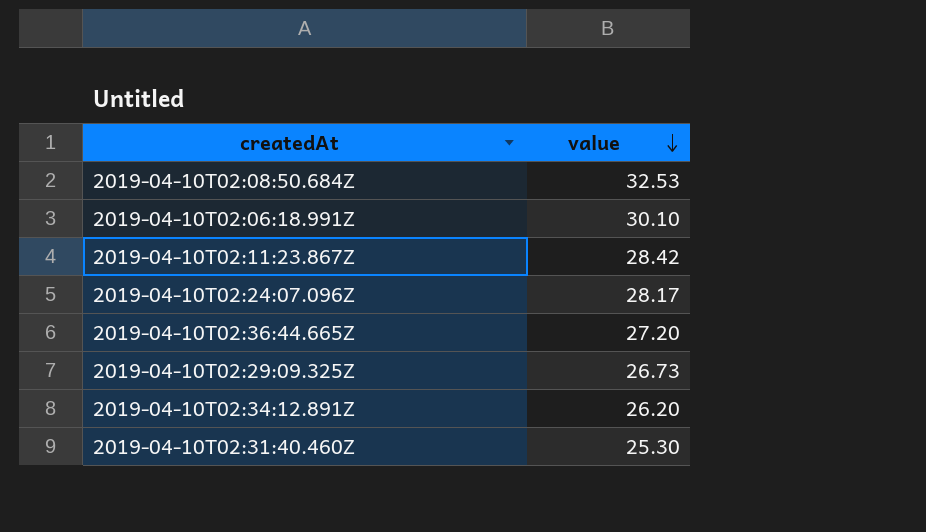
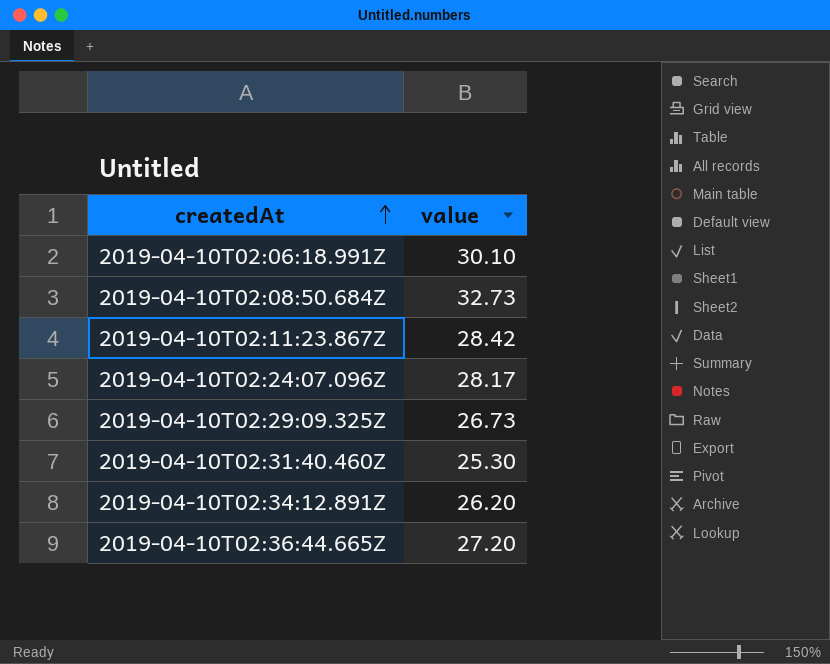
row order: value descending -> createdAt ascending
2019-04-10T02:08:50.684Z | value: 32.53 -> 32.73

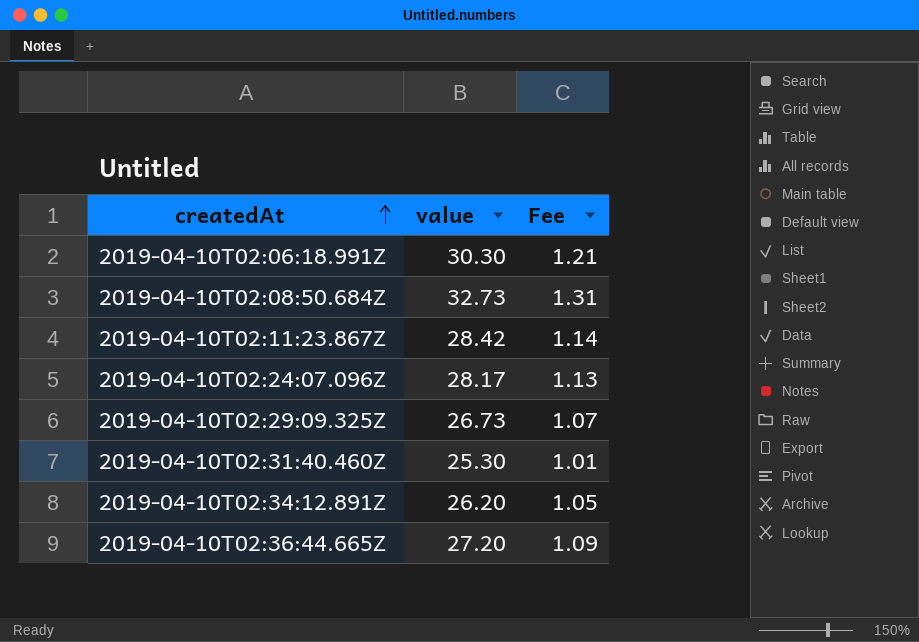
column Fee | formula: none -> [value] * 0.04
2019-04-10T02:06:18.991Z | value: 30.10 -> 30.30

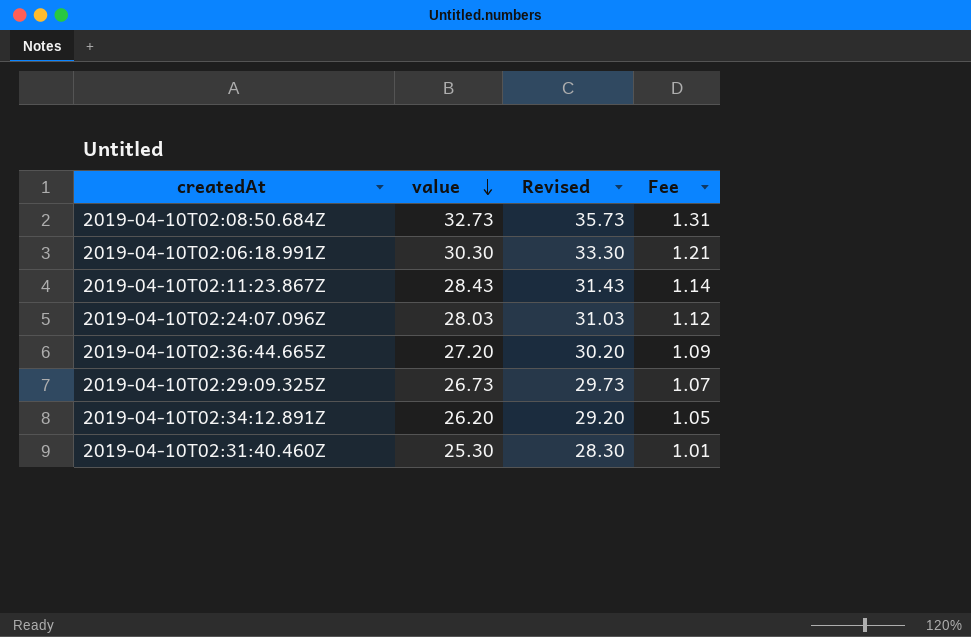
row order: createdAt ascending -> value descending
column Revised | formula: none -> [value] + 3
2019-04-10T02:11:23.867Z | value: 28.42 -> 28.43
2019-04-10T02:24:07.096Z | value: 28.17 -> 28.03
2019-04-10T02:24:07.096Z | Fee: 1.13 -> 1.12

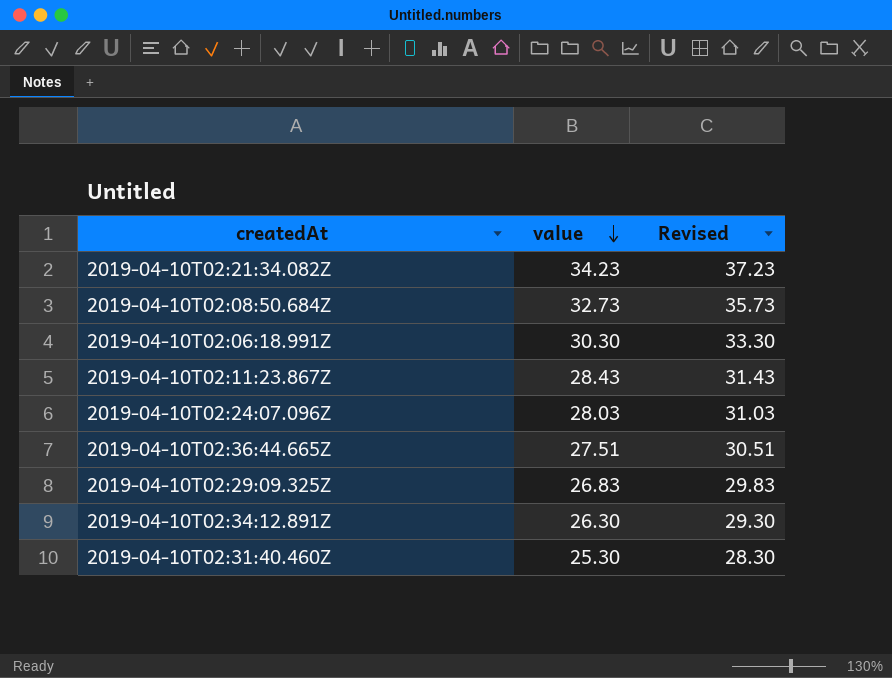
column Fee | formula: [value] * 0.04 -> none
row 2019-04-10T02:21:34.082Z: none -> 34.23 | 37.23
2019-04-10T02:36:44.665Z | value: 27.20 -> 27.51
2019-04-10T02:36:44.665Z | Revised: 30.20 -> 30.51
2019-04-10T02:29:09.325Z | value: 26.73 -> 26.83
2019-04-10T02:29:09.325Z | Revised: 29.73 -> 29.83
2019-04-10T02:34:12.891Z | value: 26.20 -> 26.30
2019-04-10T02:34:12.891Z | Revised: 29.20 -> 29.30

